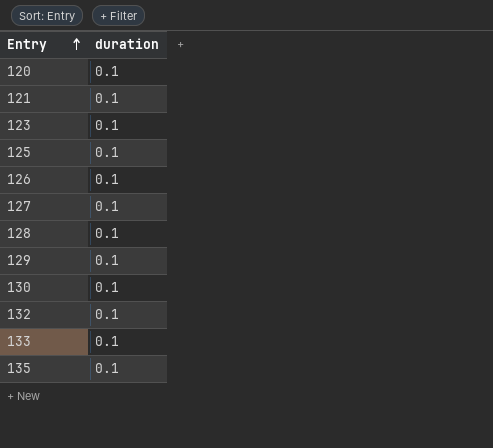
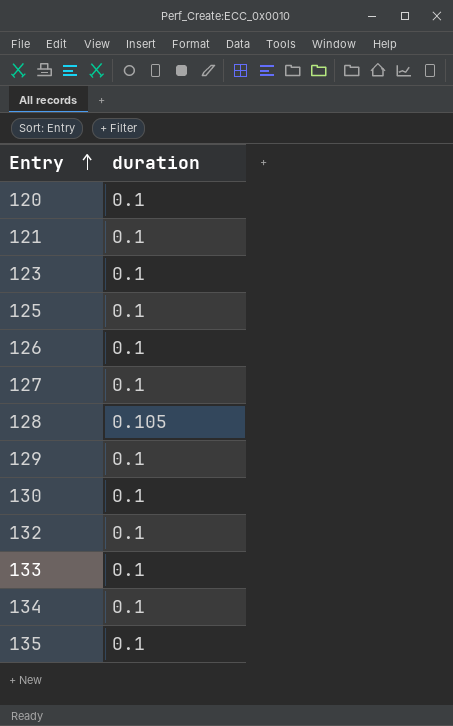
128 | duration: 0.1 -> 0.105
row 134: none -> 0.1

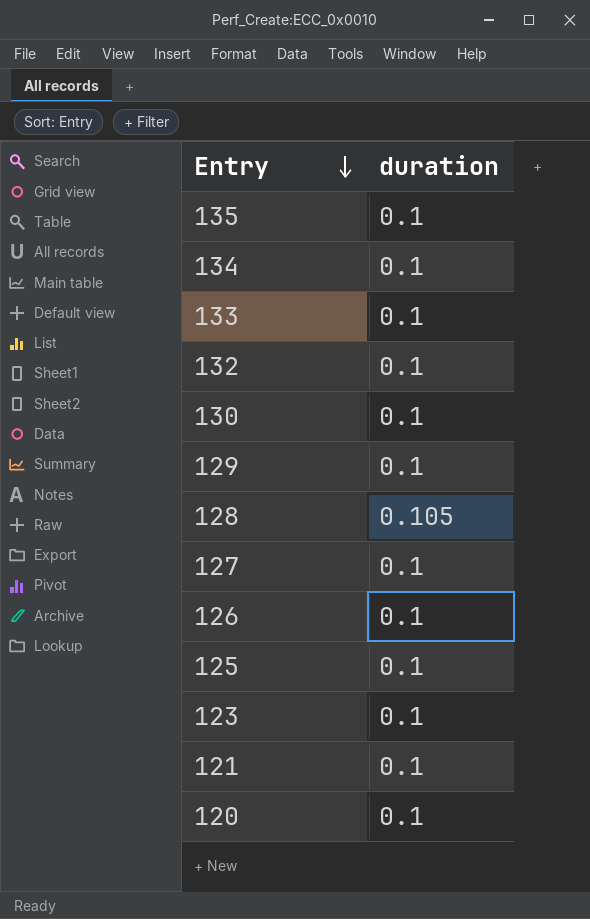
row order: Entry ascending -> Entry descending

